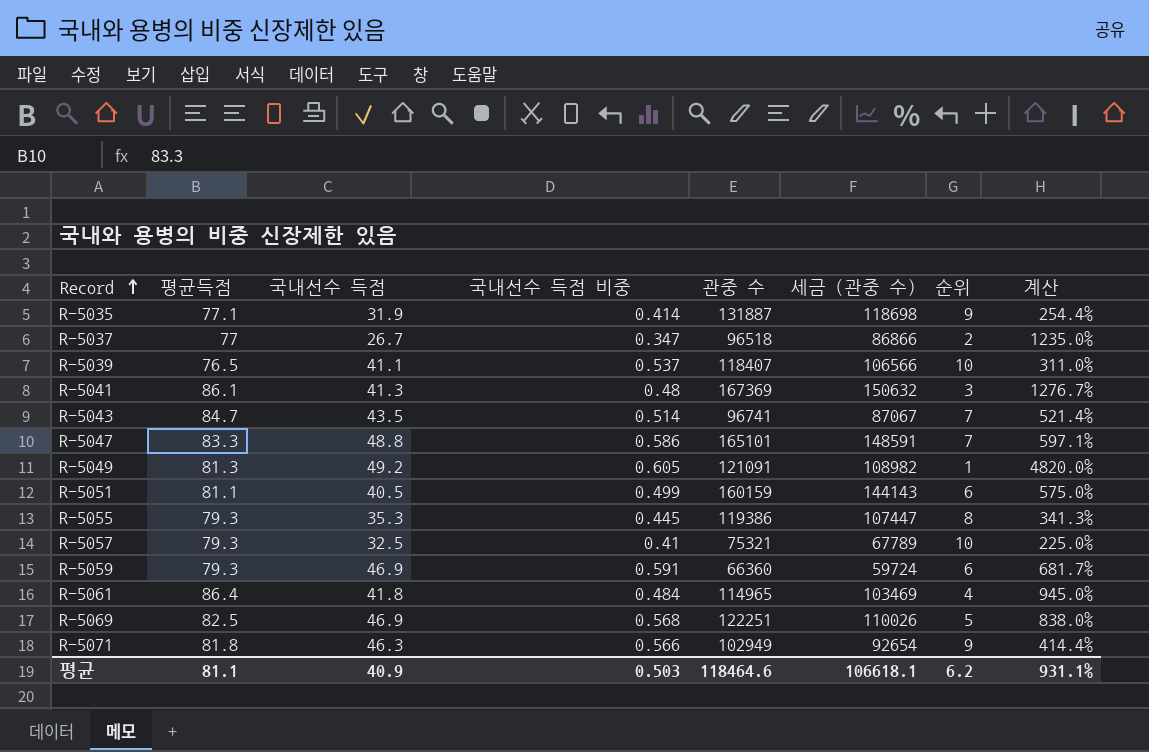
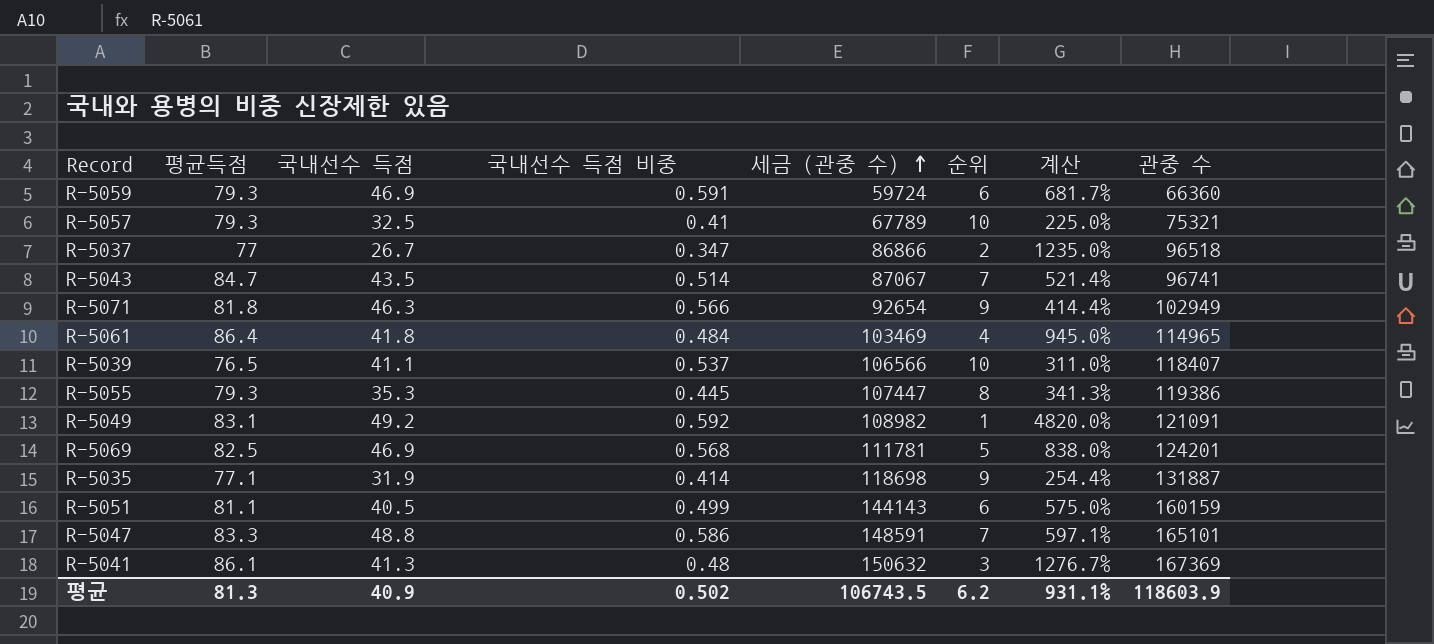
row order: Record ascending -> 세금 (관중 수) ascending
column 관중 수 | position: 5 -> 8
R-5049 | 평균득점: 81.3 -> 83.1
R-5049 | 국내선수 득점 비중: 0.605 -> 0.592
R-5069 | 세금 (관중 수): 110026 -> 111781
R-5069 | 관중 수: 122251 -> 124201
평균 | 평균득점: 81.1 -> 81.3
평균 | 국내선수 득점 비중: 0.503 -> 0.502
평균 | 세금 (관중 수): 106618.1 -> 106743.5
평균 | 관중 수: 118464.6 -> 118603.9

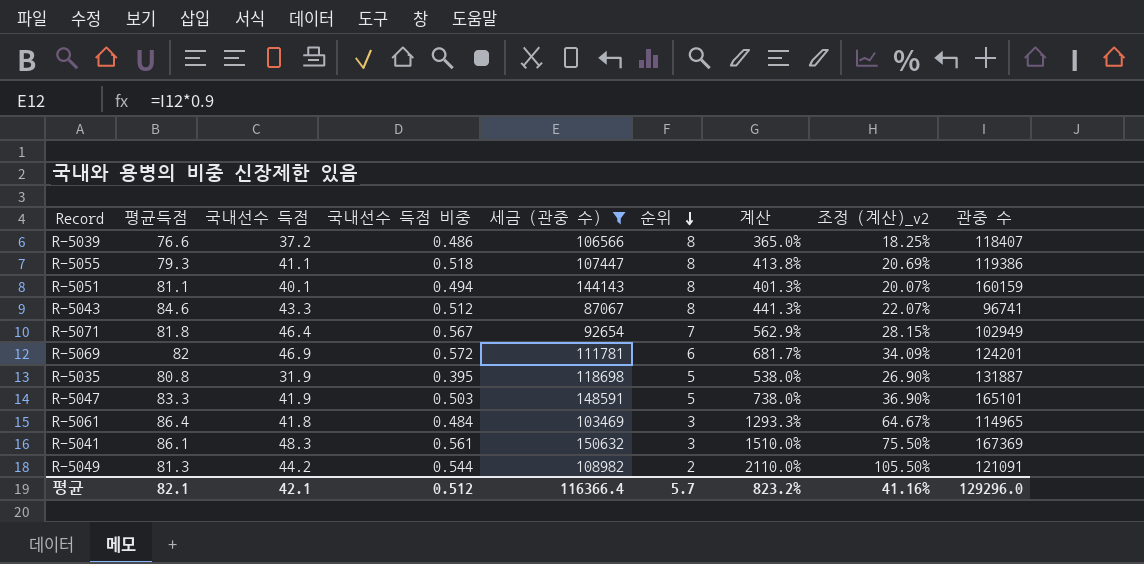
filter: none -> 세금 (관중 수) >= 87067
row order: 세금 (관중 수) ascending -> 순위 descending
column 조정 (계산)_v2 | formula: none -> [계산] * 0.05
R-5039 | 평균득점: 76.5 -> 76.6
R-5039 | 국내선수 득점: 41.1 -> 37.2
R-5039 | 국내선수 득점 비중: 0.537 -> 0.486
R-5039 | 순위: 10 -> 8
R-5039 | 계산: 311.0% -> 365.0%
R-5055 | 국내선수 득점: 35.3 -> 41.1
R-5055 | 국내선수 득점 비중: 0.445 -> 0.518
R-5055 | 계산: 341.3% -> 413.8%
R-5051 | 국내선수 득점: 40.5 -> 40.1
R-5051 | 국내선수 득점 비중: 0.499 -> 0.494
R-5051 | 순위: 6 -> 8
R-5051 | 계산: 575.0% -> 401.3%
R-5043 | 평균득점: 84.7 -> 84.6
R-5043 | 국내선수 득점: 43.5 -> 43.3
R-5043 | 국내선수 득점 비중: 0.514 -> 0.512
R-5043 | 순위: 7 -> 8
R-5043 | 계산: 521.4% -> 441.3%
R-5071 | 국내선수 득점: 46.3 -> 46.4
R-5071 | 국내선수 득점 비중: 0.566 -> 0.567
R-5071 | 순위: 9 -> 7
R-5071 | 계산: 414.4% -> 562.9%
R-5069 | 평균득점: 82.5 -> 82
R-5069 | 국내선수 득점 비중: 0.568 -> 0.572
R-5069 | 순위: 5 -> 6
R-5069 | 계산: 838.0% -> 681.7%
R-5035 | 평균득점: 77.1 -> 80.8
R-5035 | 국내선수 득점 비중: 0.414 -> 0.395
R-5035 | 순위: 9 -> 5
R-5035 | 계산: 254.4% -> 538.0%
R-5047 | 국내선수 득점: 48.8 -> 41.9
R-5047 | 국내선수 득점 비중: 0.586 -> 0.503
R-5047 | 순위: 7 -> 5
R-5047 | 계산: 597.1% -> 738.0%
R-5061 | 순위: 4 -> 3
R-5061 | 계산: 945.0% -> 1293.3%
R-5041 | 국내선수 득점: 41.3 -> 48.3
R-5041 | 국내선수 득점 비중: 0.48 -> 0.561
R-5041 | 계산: 1276.7% -> 1510.0%
R-5049 | 평균득점: 83.1 -> 81.3
R-5049 | 국내선수 득점: 49.2 -> 44.2
R-5049 | 국내선수 득점 비중: 0.592 -> 0.544
R-5049 | 순위: 1 -> 2
R-5049 | 계산: 4820.0% -> 2110.0%
평균 | 평균득점: 81.3 -> 82.1
평균 | 국내선수 득점: 40.9 -> 42.1
평균 | 국내선수 득점 비중: 0.502 -> 0.512
평균 | 세금 (관중 수): 106743.5 -> 116366.4
평균 | 순위: 6.2 -> 5.7
평균 | 계산: 931.1% -> 823.2%
평균 | 관중 수: 118603.9 -> 129296.0

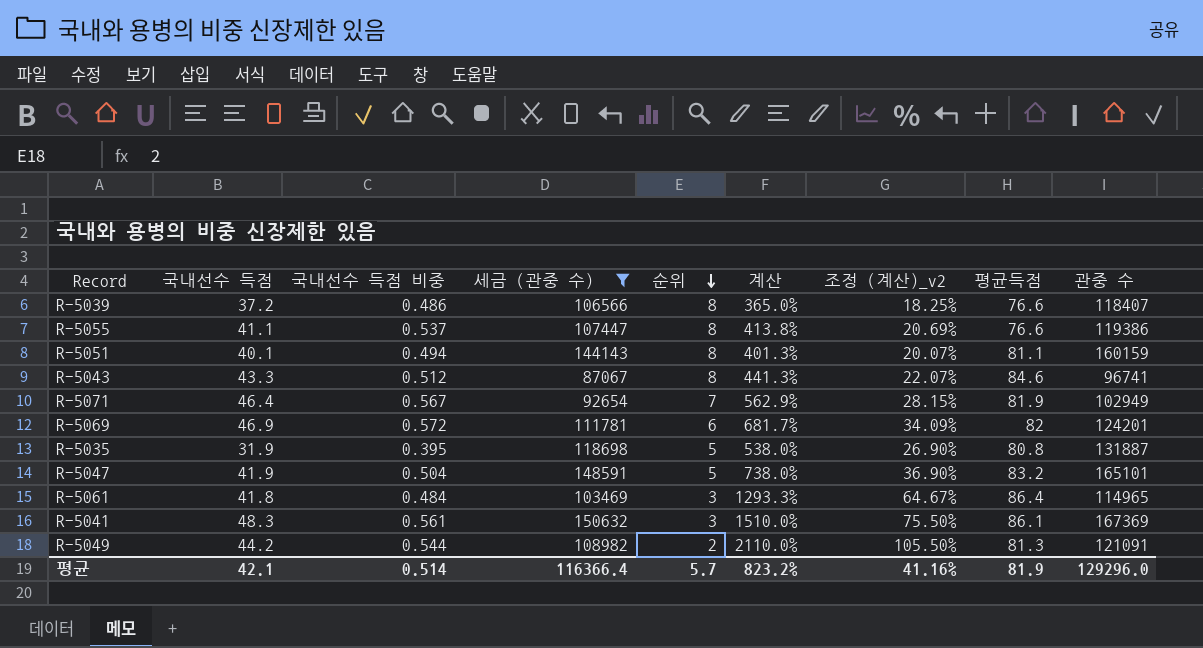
column 평균득점 | position: 2 -> 8
R-5055 | 국내선수 득점 비중: 0.518 -> 0.537
R-5055 | 평균득점: 79.3 -> 76.6
R-5071 | 평균득점: 81.8 -> 81.9
R-5047 | 국내선수 득점 비중: 0.503 -> 0.504
R-5047 | 평균득점: 83.3 -> 83.2
평균 | 국내선수 득점 비중: 0.512 -> 0.514
평균 | 평균득점: 82.1 -> 81.9

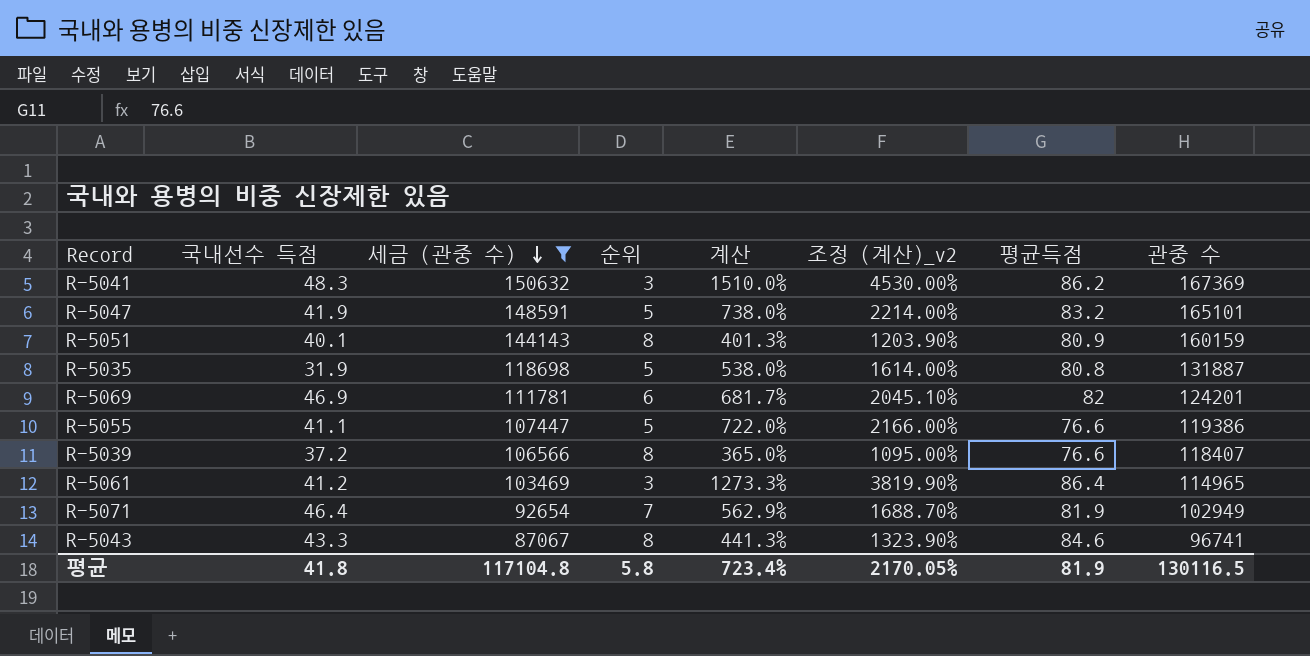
row order: 순위 descending -> 세금 (관중 수) descending
column 국내선수 득점 비중 | formula: [국내선수 득점] / [평균득점] -> none
column 조정 (계산)_v2 | formula: [계산] * 0.05 -> [계산] * 3
row R-5049: 44.2 | 0.544 | 108982 | 2 | 2110.0% | 105.50% | 81.3 | 121091 -> none
R-5041 | 평균득점: 86.1 -> 86.2
R-5051 | 평균득점: 81.1 -> 80.9
R-5055 | 순위: 8 -> 5
R-5055 | 계산: 413.8% -> 722.0%
R-5061 | 국내선수 득점: 41.8 -> 41.2
R-5061 | 계산: 1293.3% -> 1273.3%
평균 | 국내선수 득점: 42.1 -> 41.8
평균 | 세금 (관중 수): 116366.4 -> 117104.8
평균 | 순위: 5.7 -> 5.8
평균 | 계산: 823.2% -> 723.4%
평균 | 조정 (계산)_v2: 41.16% -> 2170.05%
평균 | 관중 수: 129296.0 -> 130116.5

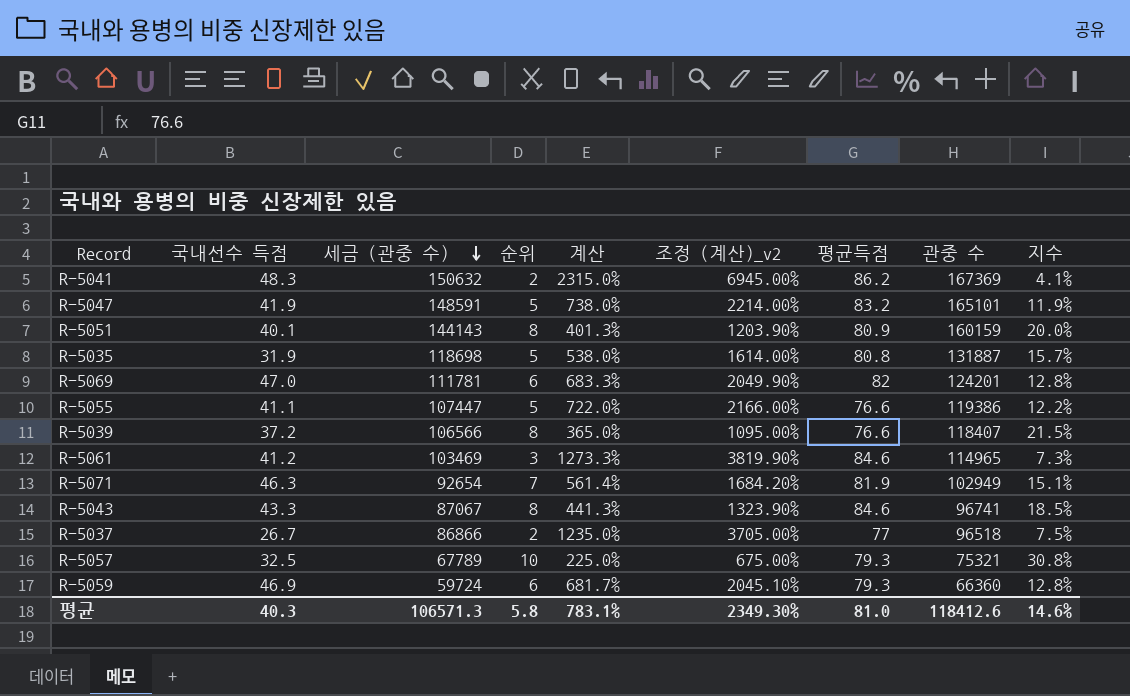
filter: 세금 (관중 수) >= 87067 -> none
column 지수 | formula: none -> [순위] / [국내선수 득점]
R-5041 | 순위: 3 -> 2
R-5041 | 계산: 1510.0% -> 2315.0%
R-5041 | 조정 (계산)_v2: 4530.00% -> 6945.00%
R-5069 | 국내선수 득점: 46.9 -> 47.0
R-5069 | 계산: 681.7% -> 683.3%
R-5069 | 조정 (계산)_v2: 2045.10% -> 2049.90%
R-5061 | 평균득점: 86.4 -> 84.6
R-5071 | 국내선수 득점: 46.4 -> 46.3
R-5071 | 계산: 562.9% -> 561.4%
R-5071 | 조정 (계산)_v2: 1688.70% -> 1684.20%
평균 | 국내선수 득점: 41.8 -> 40.3
평균 | 세금 (관중 수): 117104.8 -> 106571.3
평균 | 계산: 723.4% -> 783.1%
평균 | 조정 (계산)_v2: 2170.05% -> 2349.30%
평균 | 평균득점: 81.9 -> 81.0
평균 | 관중 수: 130116.5 -> 118412.6

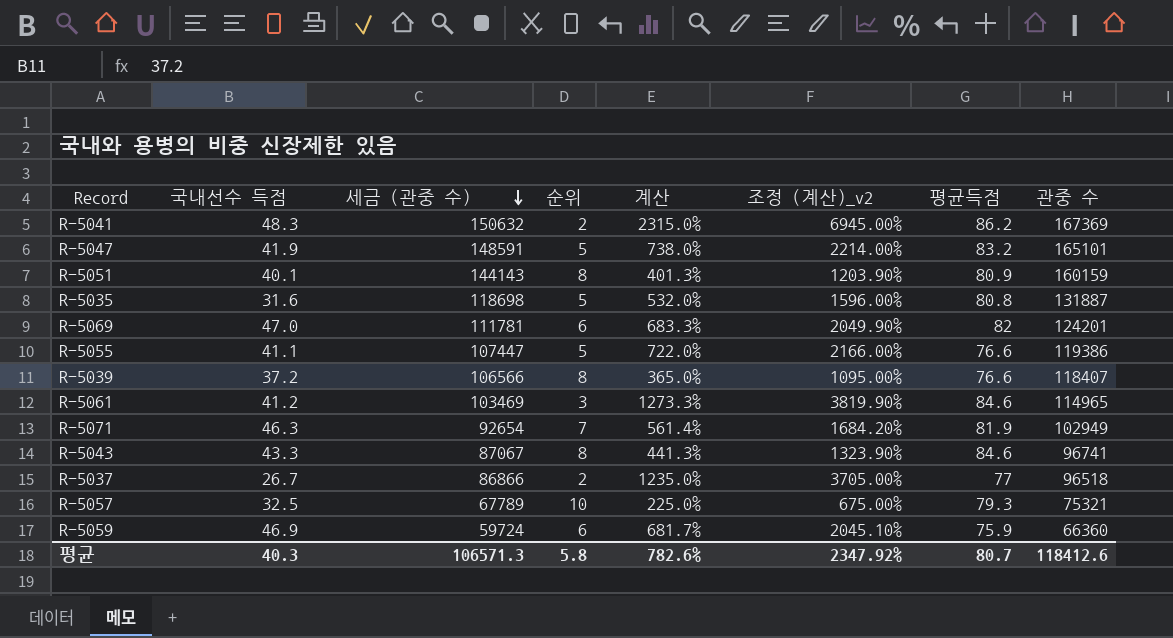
column 지수 | formula: [순위] / [국내선수 득점] -> none
R-5035 | 국내선수 득점: 31.9 -> 31.6
R-5035 | 계산: 538.0% -> 532.0%
R-5035 | 조정 (계산)_v2: 1614.00% -> 1596.00%
R-5059 | 평균득점: 79.3 -> 75.9
평균 | 계산: 783.1% -> 782.6%
평균 | 조정 (계산)_v2: 2349.30% -> 2347.92%
평균 | 평균득점: 81.0 -> 80.7

